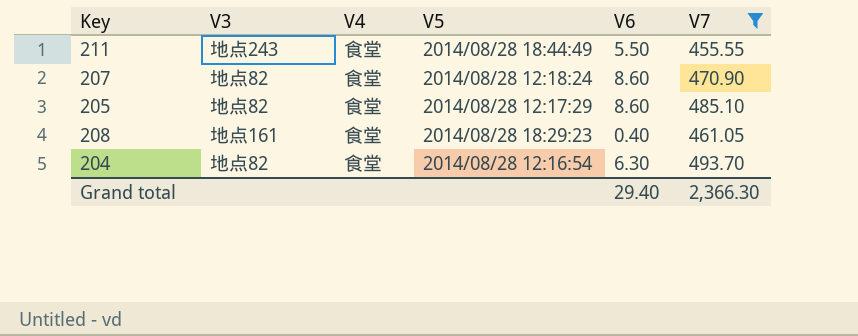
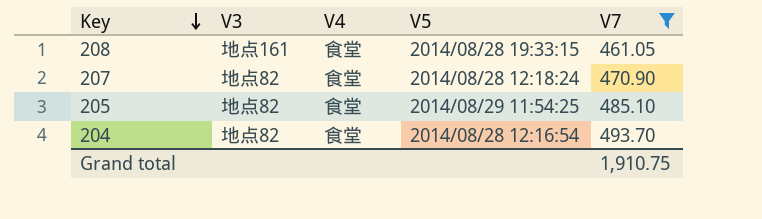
row order: none -> Key descending
column V6 | position: 5 -> none
row 211: 地点243 | 食堂 | 2014/08/28 18:44:49 | 5.50 | 455.55 -> none
208 | V5: 2014/08/28 18:29:23 -> 2014/08/28 19:33:15
205 | V5: 2014/08/28 12:17:29 -> 2014/08/29 11:54:25
Grand total | V7: 2,366.30 -> 1,910.75

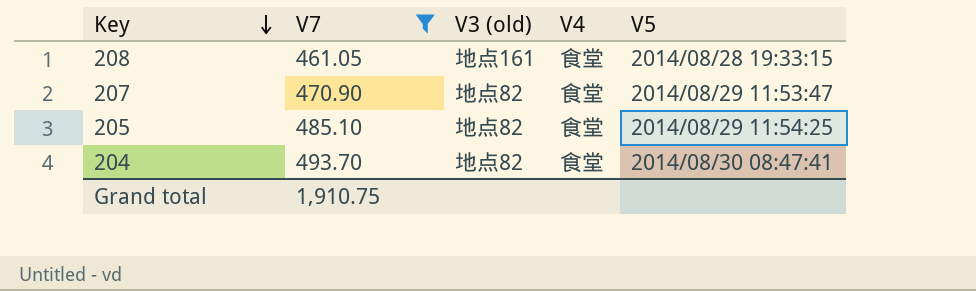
column V7 | position: 5 -> 2
column name: V3 -> V3 (old)
207 | V5: 2014/08/28 12:18:24 -> 2014/08/29 11:53:47
204 | V5: 2014/08/28 12:16:54 -> 2014/08/30 08:47:41

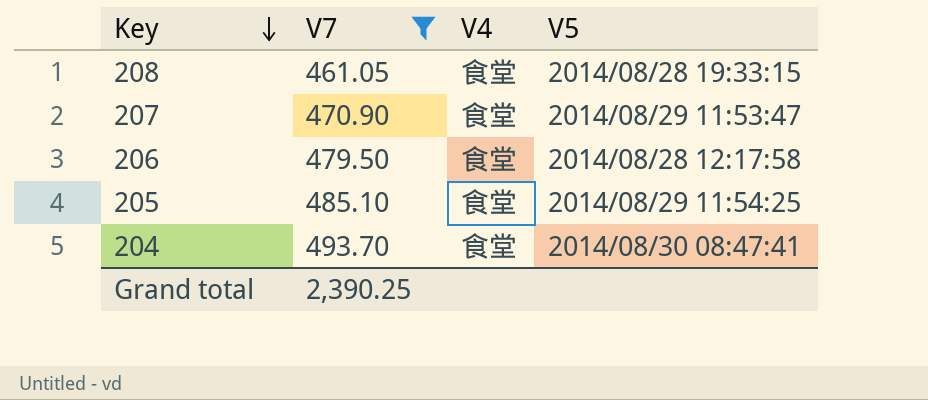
column V3 (old) | position: 3 -> none
row 206: none -> 479.50 | 食堂 | 2014/08/28 12:17:58
Grand total | V7: 1,910.75 -> 2,390.25

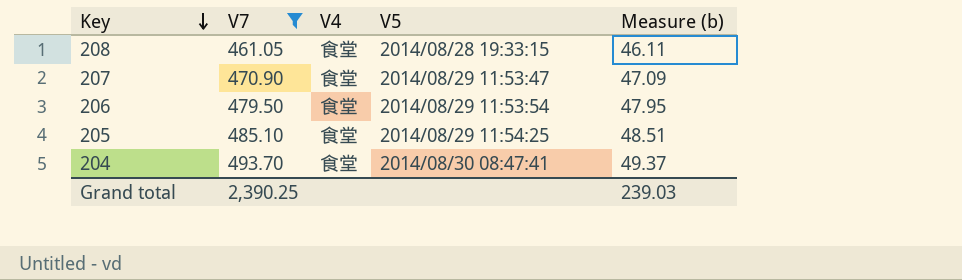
column Measure (b) | formula: none -> [V7] * 0.1
206 | V5: 2014/08/28 12:17:58 -> 2014/08/29 11:53:54

